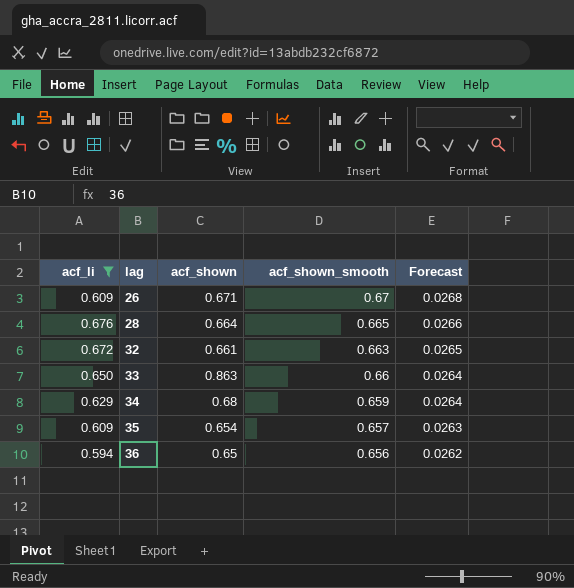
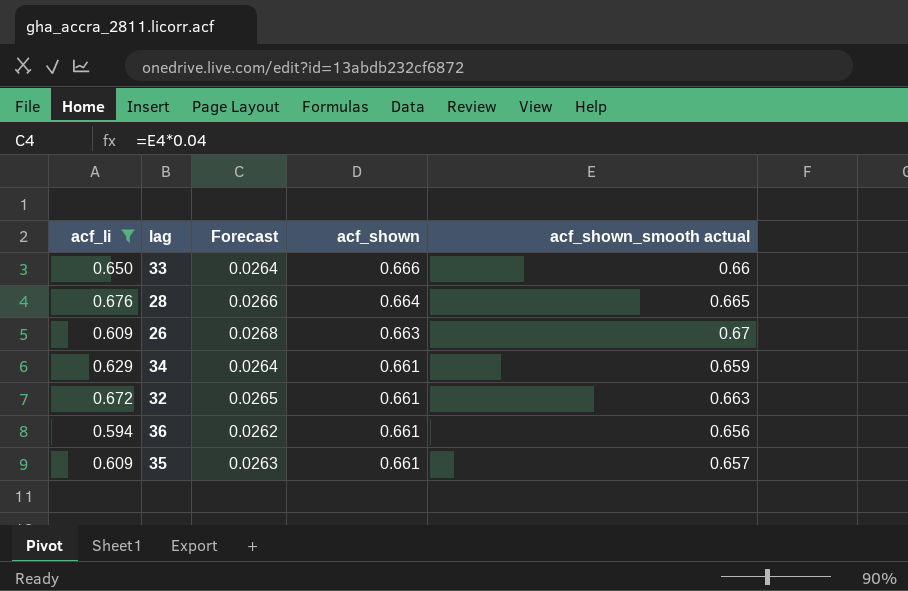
row order: lag ascending -> acf_shown descending
column Forecast | position: 5 -> 3
column name: acf_shown_smooth -> acf_shown_smooth actual
33 | acf_shown: 0.863 -> 0.666
26 | acf_shown: 0.671 -> 0.663
34 | acf_shown: 0.68 -> 0.661
36 | acf_shown: 0.65 -> 0.661
35 | acf_shown: 0.654 -> 0.661

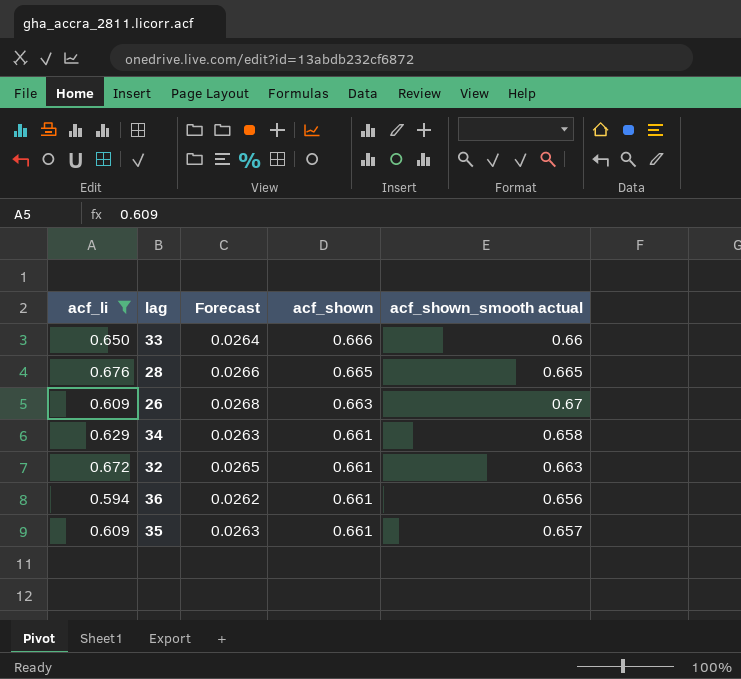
28 | acf_shown: 0.664 -> 0.665
34 | Forecast: 0.0264 -> 0.0263
34 | acf_shown_smooth actual: 0.659 -> 0.658

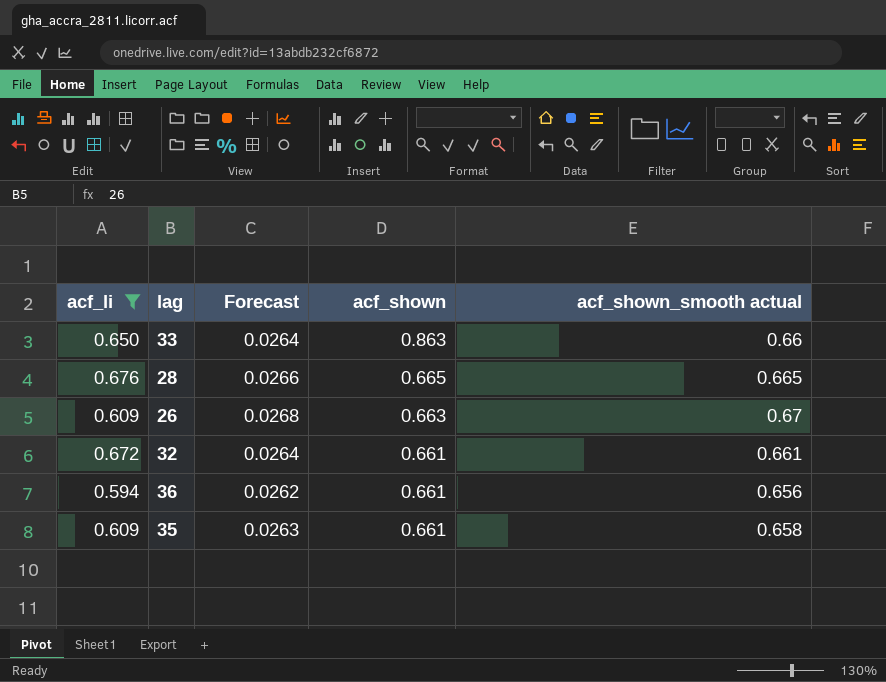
row 34: 0.629 | 0.0263 | 0.661 | 0.658 -> none
33 | acf_shown: 0.666 -> 0.863
32 | Forecast: 0.0265 -> 0.0264
32 | acf_shown_smooth actual: 0.663 -> 0.661
35 | acf_shown_smooth actual: 0.657 -> 0.658

